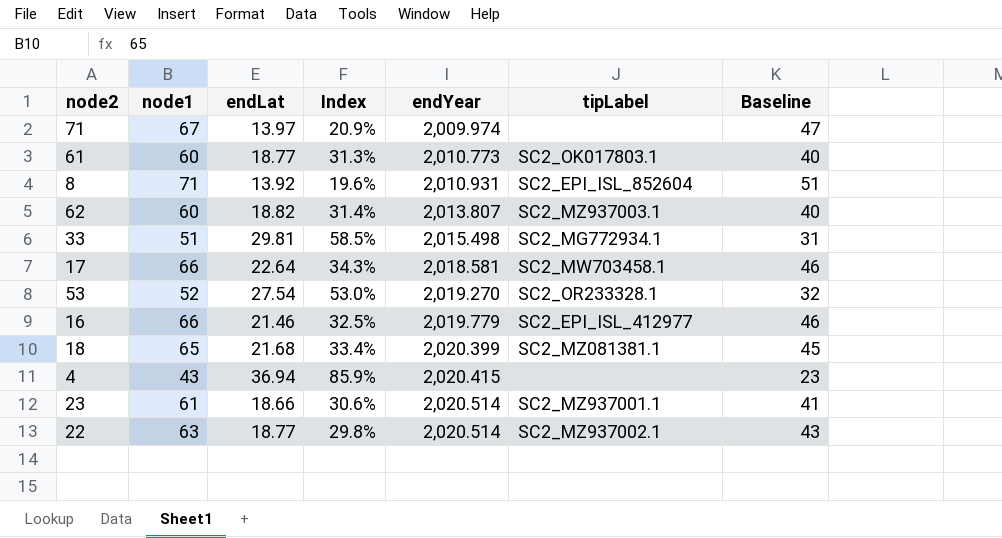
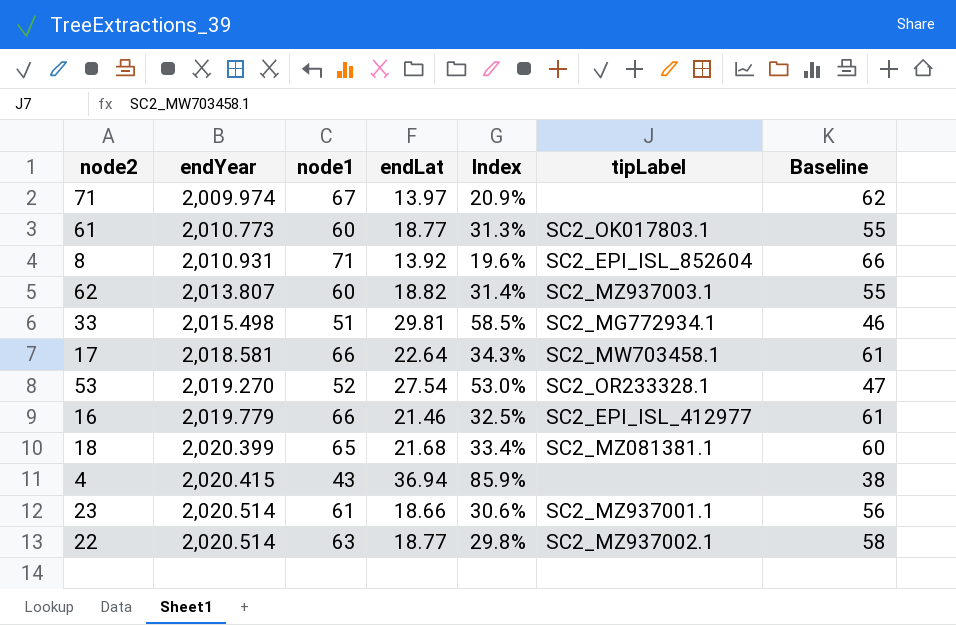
column endYear | position: 5 -> 2
column Baseline | formula: [node1] - 20 -> [node1] - 5

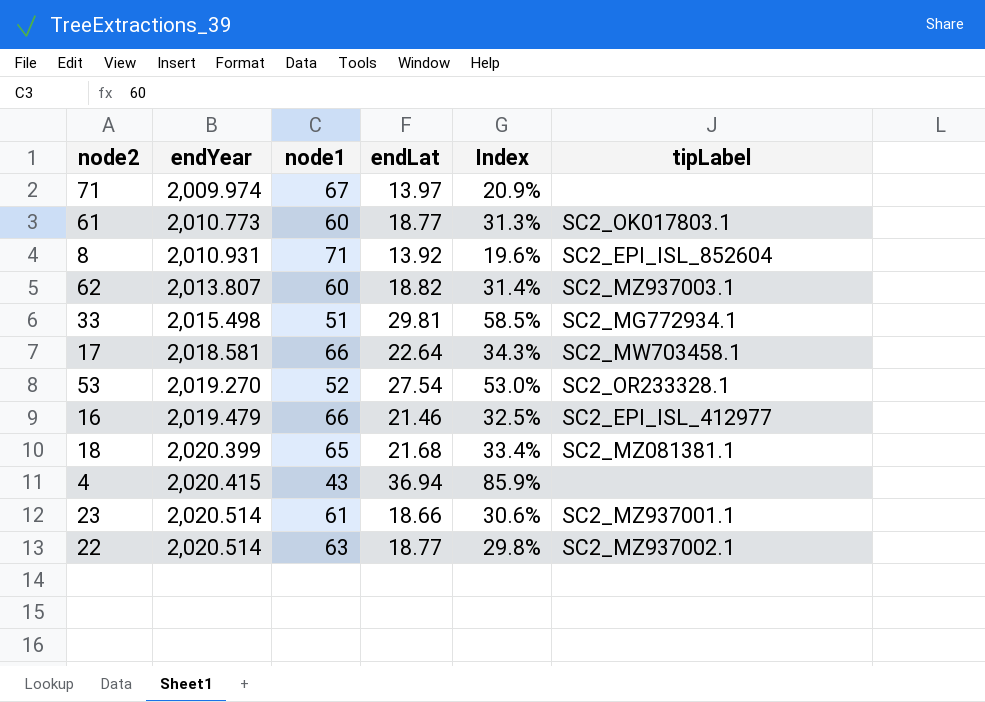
column Baseline | formula: [node1] - 5 -> none
16 | endYear: 2,019.779 -> 2,019.479

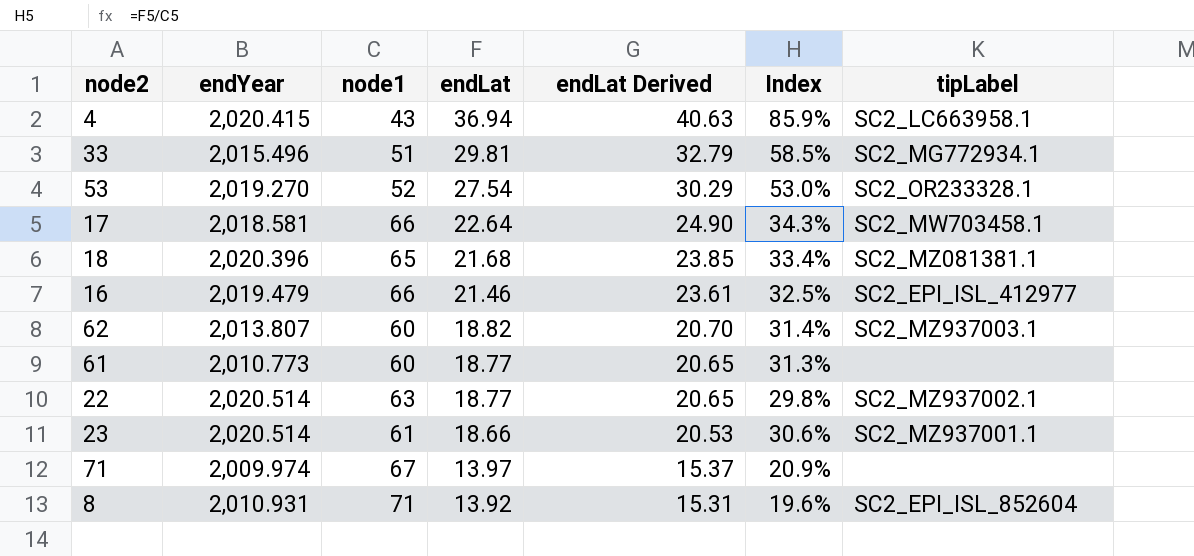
row order: endYear ascending -> endLat descending
column endLat Derived | formula: none -> [endLat] * 1.1
4 | tipLabel: none -> SC2_LC663958.1
33 | endYear: 2,015.498 -> 2,015.496
18 | endYear: 2,020.399 -> 2,020.396
61 | tipLabel: SC2_OK017803.1 -> none

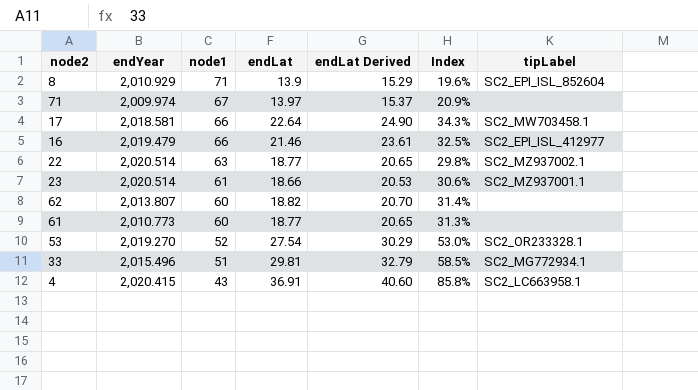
row order: endLat descending -> node1 descending
row 18: 2,020.396 | 65 | 21.68 | 23.85 | 33.4% | SC2_MZ081381.1 -> none
8 | endYear: 2,010.931 -> 2,010.929
8 | endLat: 13.92 -> 13.9
8 | endLat Derived: 15.31 -> 15.29
62 | tipLabel: SC2_MZ937003.1 -> none
4 | endLat: 36.94 -> 36.91
4 | endLat Derived: 40.63 -> 40.60
4 | Index: 85.9% -> 85.8%

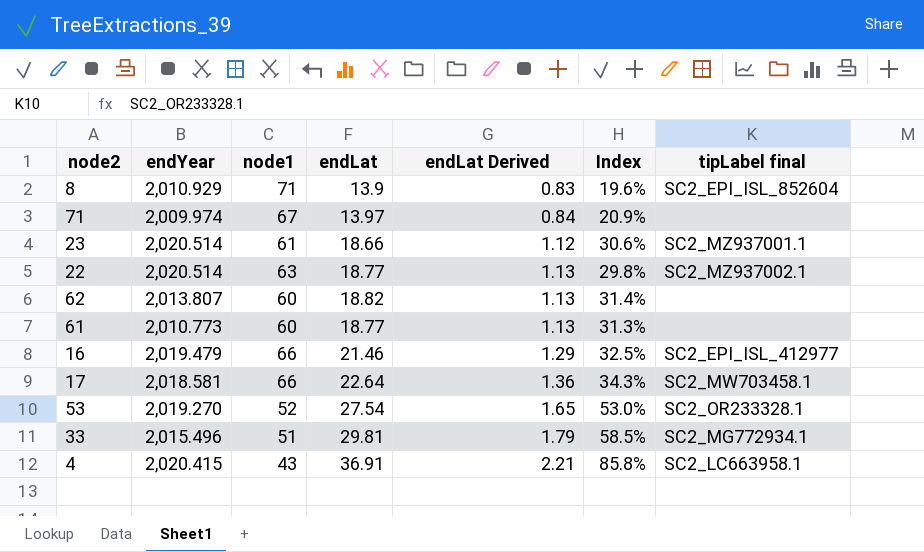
row order: node1 descending -> endLat Derived ascending
column endLat Derived | formula: [endLat] * 1.1 -> [endLat] * 0.06
column name: tipLabel -> tipLabel final

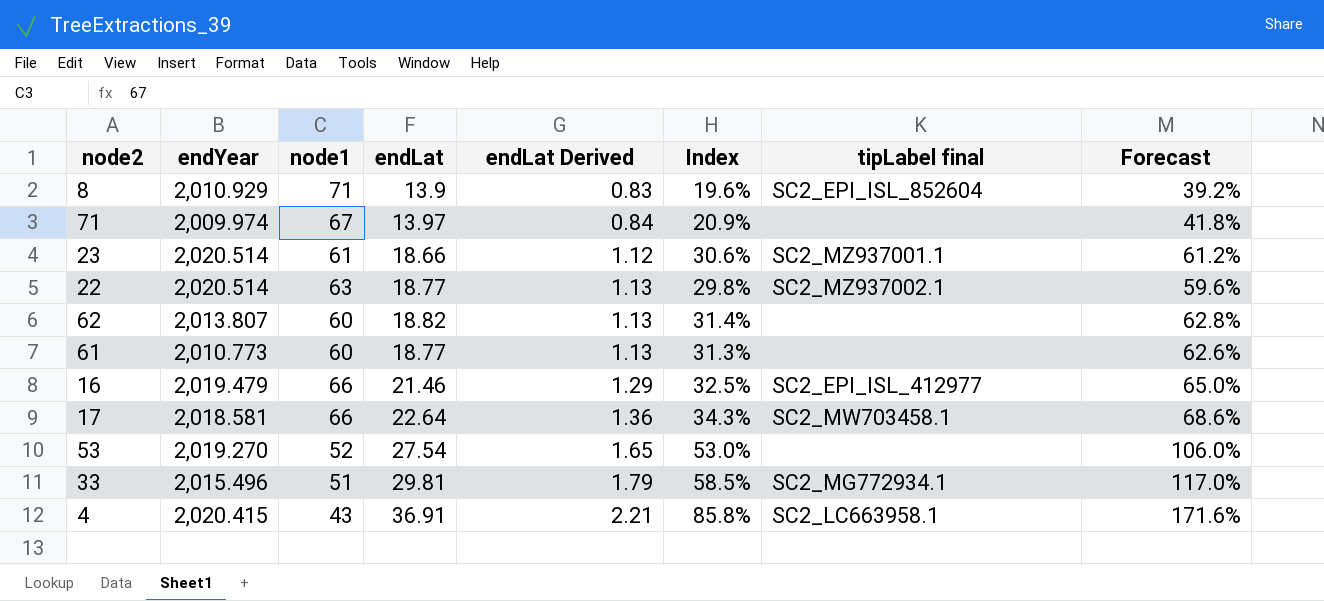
column Forecast | formula: none -> [Index] * 2
53 | tipLabel final: SC2_OR233328.1 -> none

